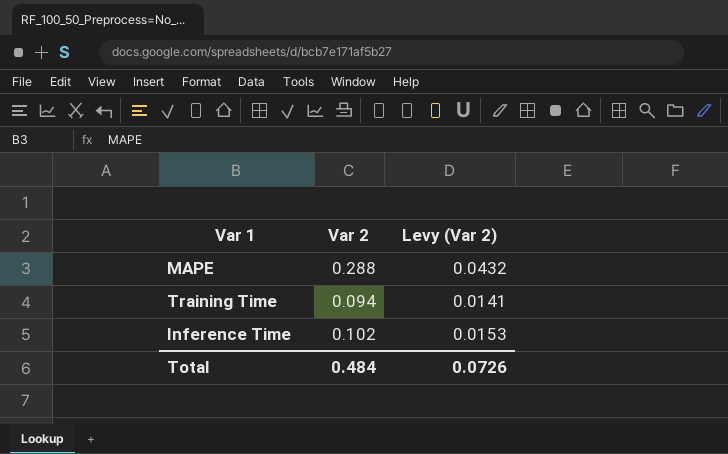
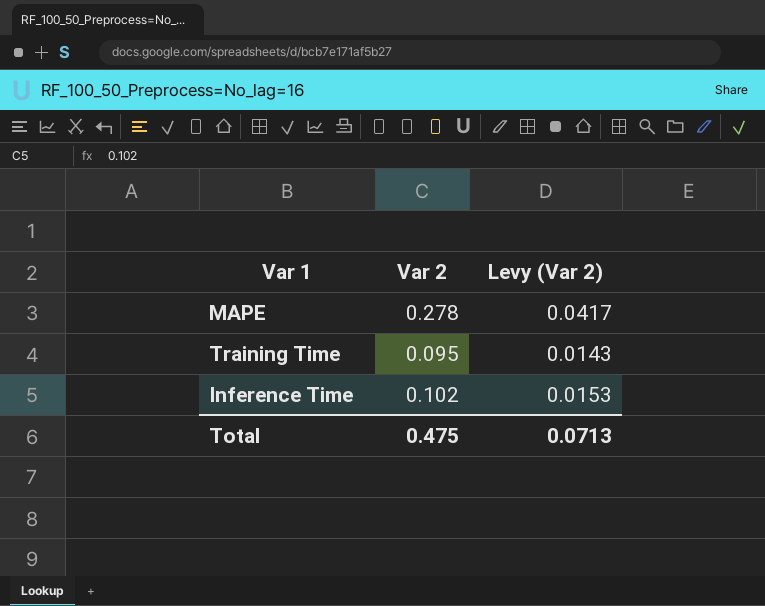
MAPE | Var 2: 0.288 -> 0.278
MAPE | Levy (Var 2): 0.0432 -> 0.0417
Training Time | Var 2: 0.094 -> 0.095
Training Time | Levy (Var 2): 0.0141 -> 0.0143
Total | Var 2: 0.484 -> 0.475
Total | Levy (Var 2): 0.0726 -> 0.0713

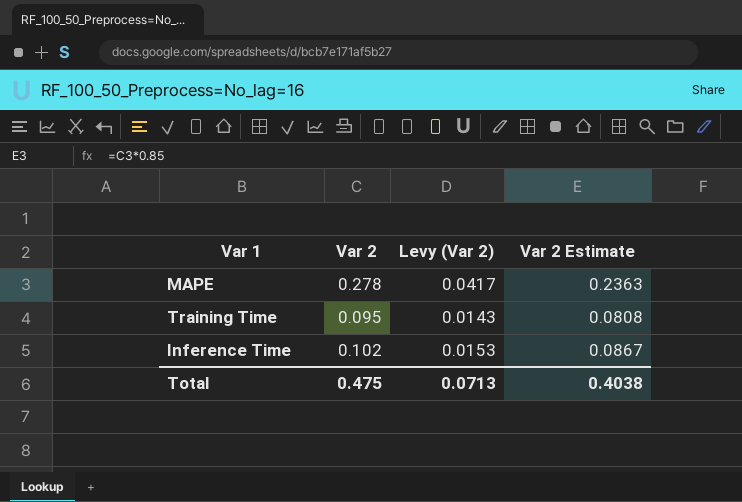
column Var 2 Estimate | formula: none -> [Var 2] * 0.85

